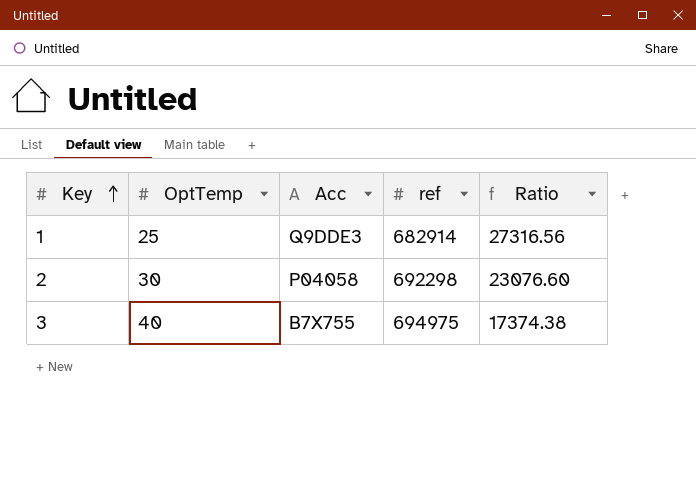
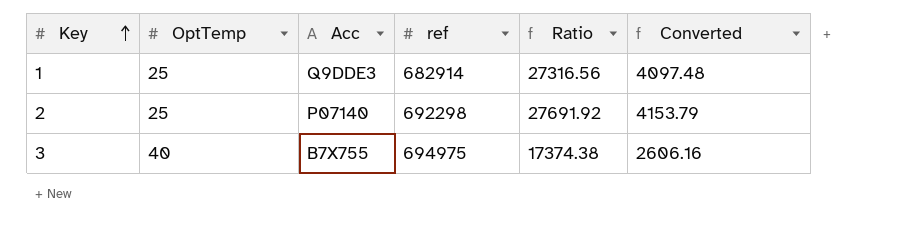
column Converted | formula: none -> [Ratio] * 0.15
2 | OptTemp: 30 -> 25
2 | Acc: P04058 -> P07140
2 | Ratio: 23076.60 -> 27691.92

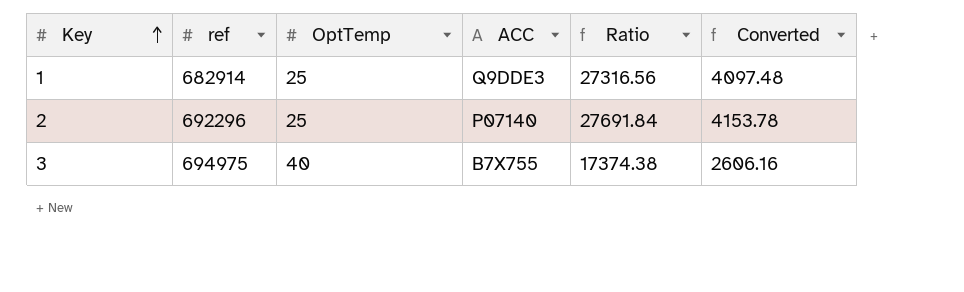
column ref | position: 4 -> 2
column name: Acc -> ACC
2 | ref: 692298 -> 692296
2 | Ratio: 27691.92 -> 27691.84
2 | Converted: 4153.79 -> 4153.78

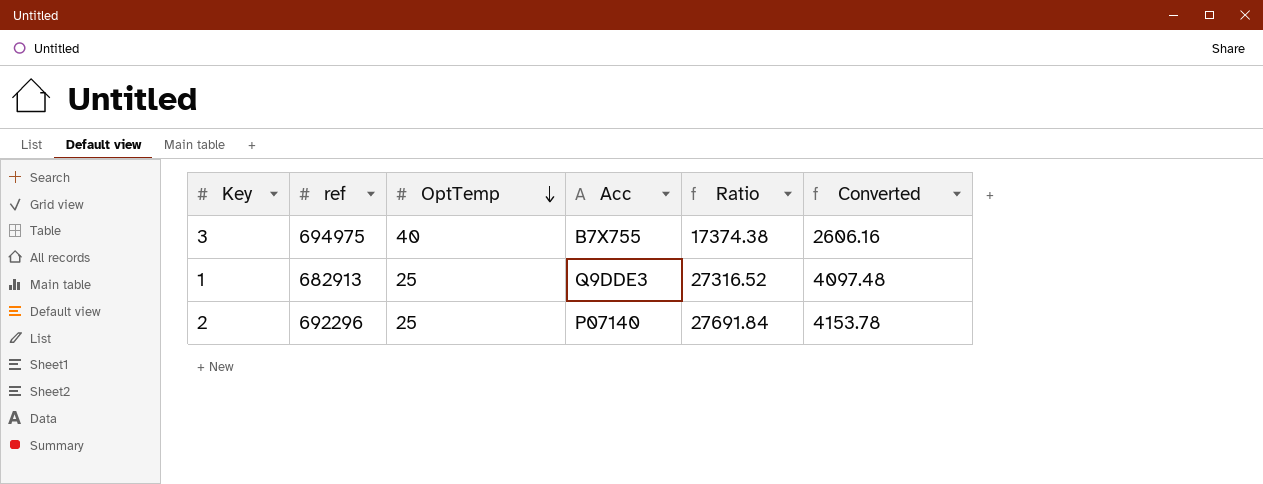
row order: Key ascending -> OptTemp descending
column name: ACC -> Acc
1 | ref: 682914 -> 682913
1 | Ratio: 27316.56 -> 27316.52

